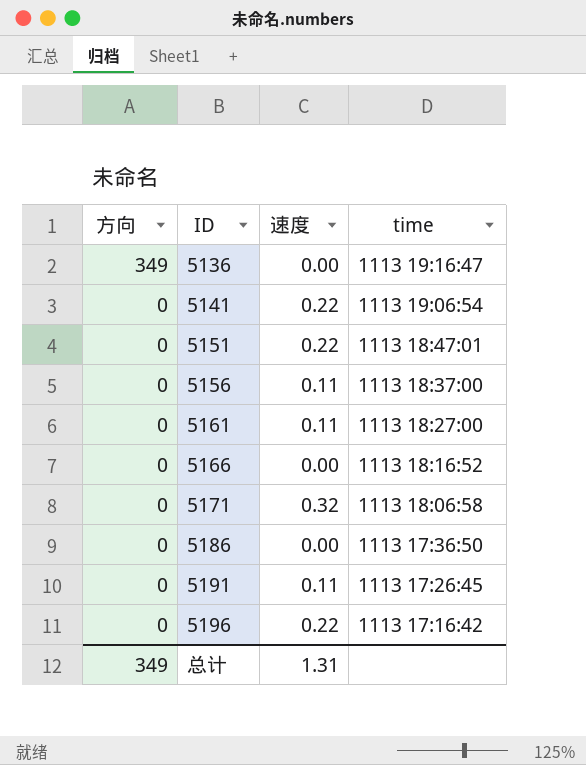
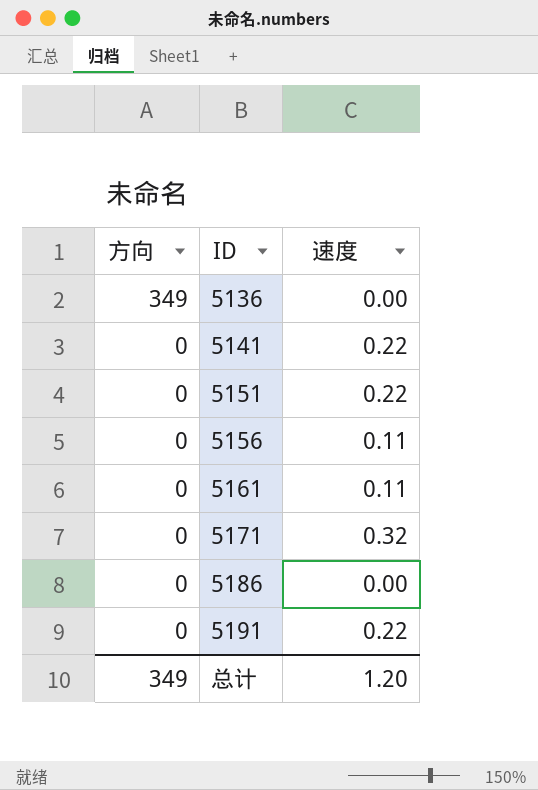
column time | position: 4 -> none
row 5166: 0 | 0.00 | 1113 18:16:52 -> none
row 5196: 0 | 0.22 | 1113 17:16:42 -> none
5191 | 速度: 0.11 -> 0.22
总计 | 速度: 1.31 -> 1.20

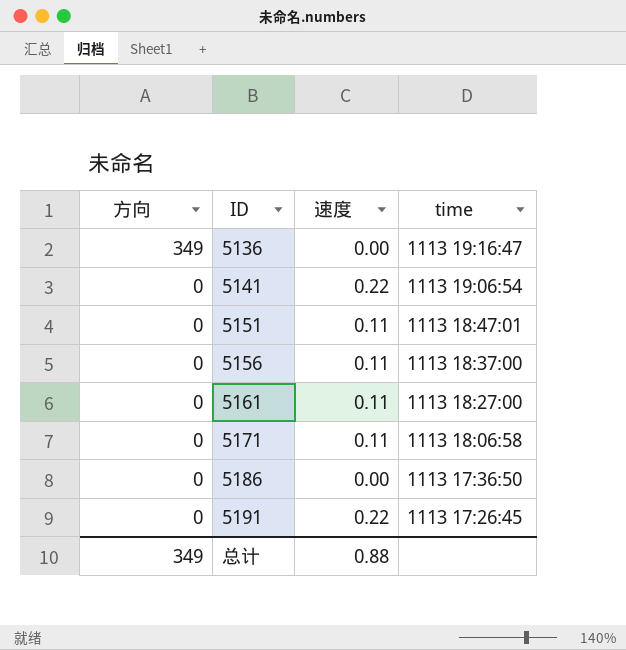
column time | position: none -> 4
5151 | 速度: 0.22 -> 0.11
5171 | 速度: 0.32 -> 0.11
总计 | 速度: 1.20 -> 0.88

